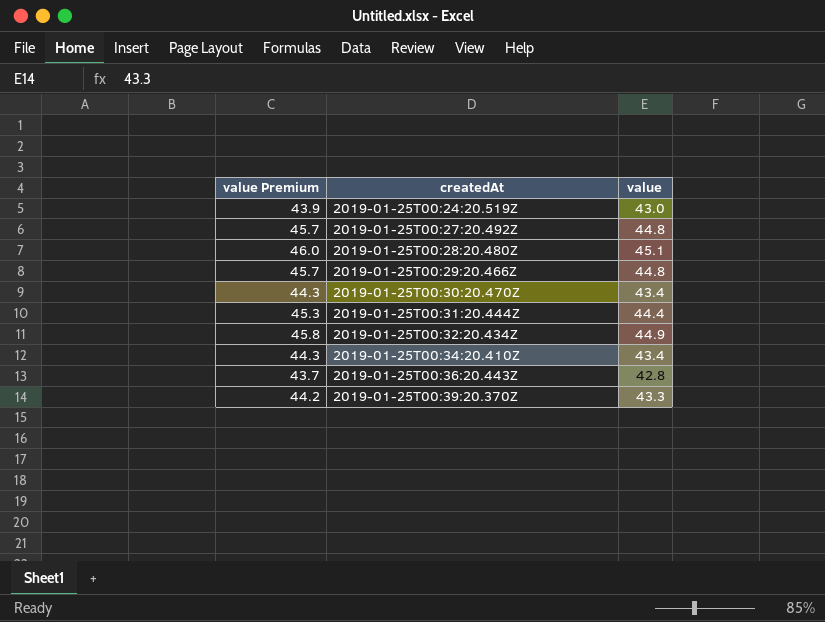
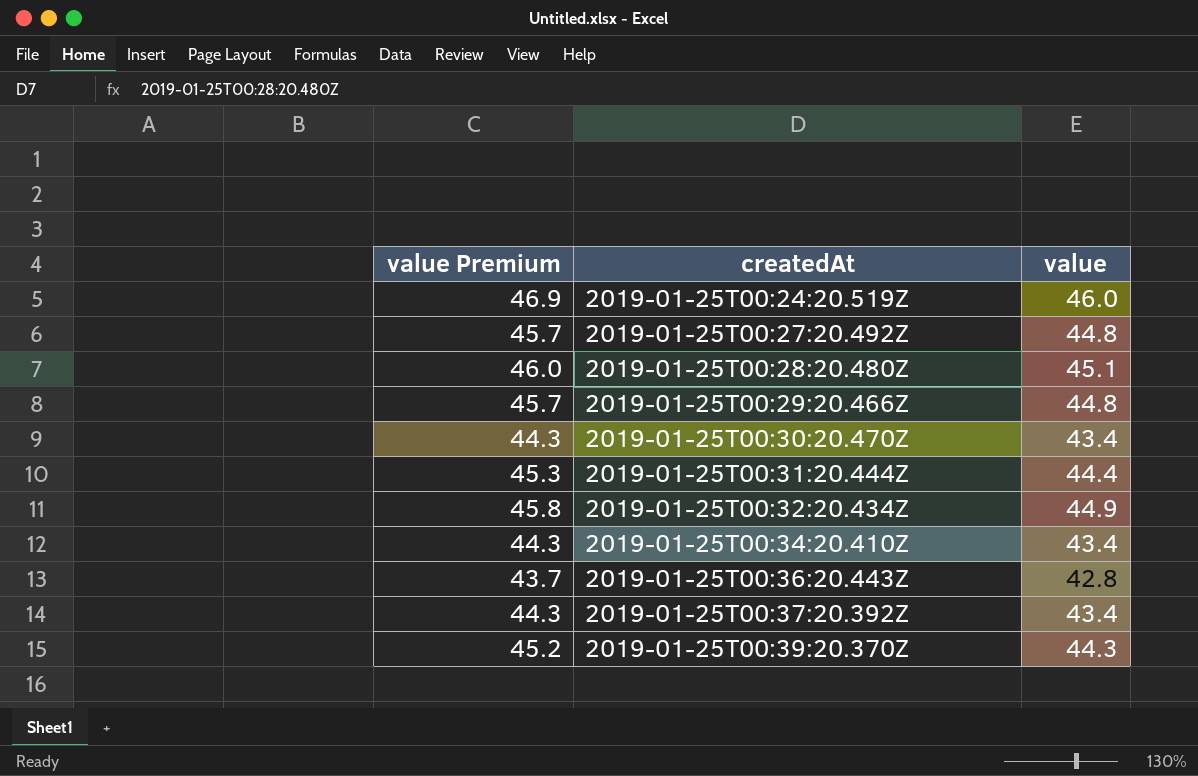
2019-01-25T00:24:20.519Z | value Premium: 43.9 -> 46.9
2019-01-25T00:24:20.519Z | value: 43.0 -> 46.0
row 2019-01-25T00:37:20.392Z: none -> 44.3 | 43.4
2019-01-25T00:39:20.370Z | value Premium: 44.2 -> 45.2
2019-01-25T00:39:20.370Z | value: 43.3 -> 44.3

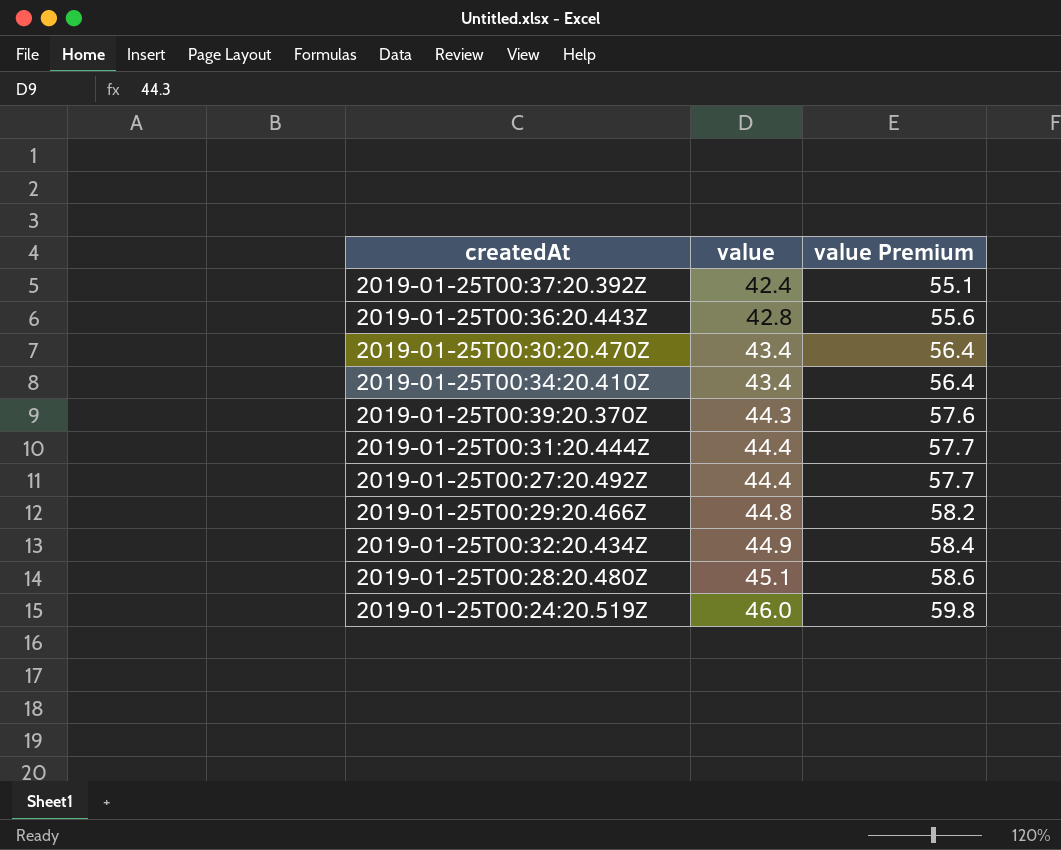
row order: createdAt ascending -> value ascending
column value Premium | formula: [value] * 1.02 -> [value] * 1.3
column value Premium | position: 1 -> 3
2019-01-25T00:37:20.392Z | value: 43.4 -> 42.4
2019-01-25T00:27:20.492Z | value: 44.8 -> 44.4

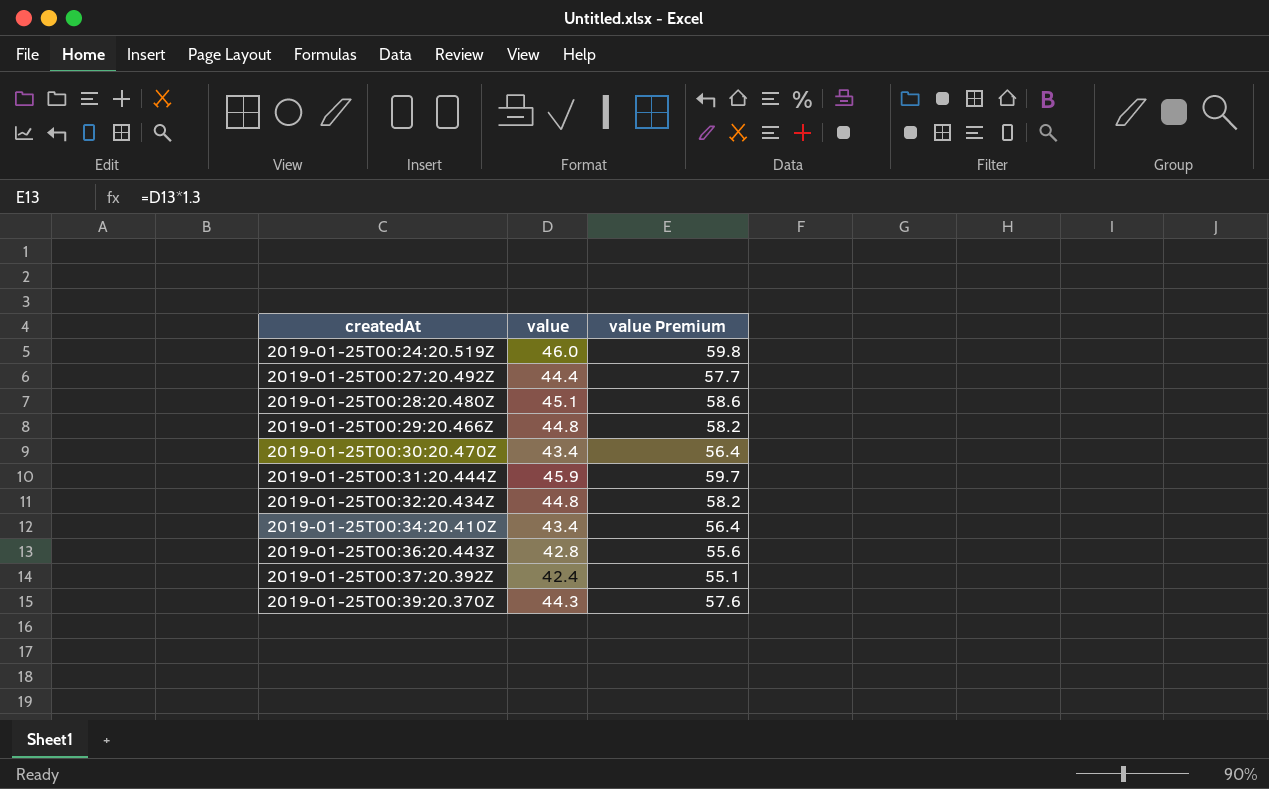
row order: value ascending -> createdAt ascending
2019-01-25T00:31:20.444Z | value: 44.4 -> 45.9
2019-01-25T00:31:20.444Z | value Premium: 57.7 -> 59.7
2019-01-25T00:32:20.434Z | value: 44.9 -> 44.8
2019-01-25T00:32:20.434Z | value Premium: 58.4 -> 58.2

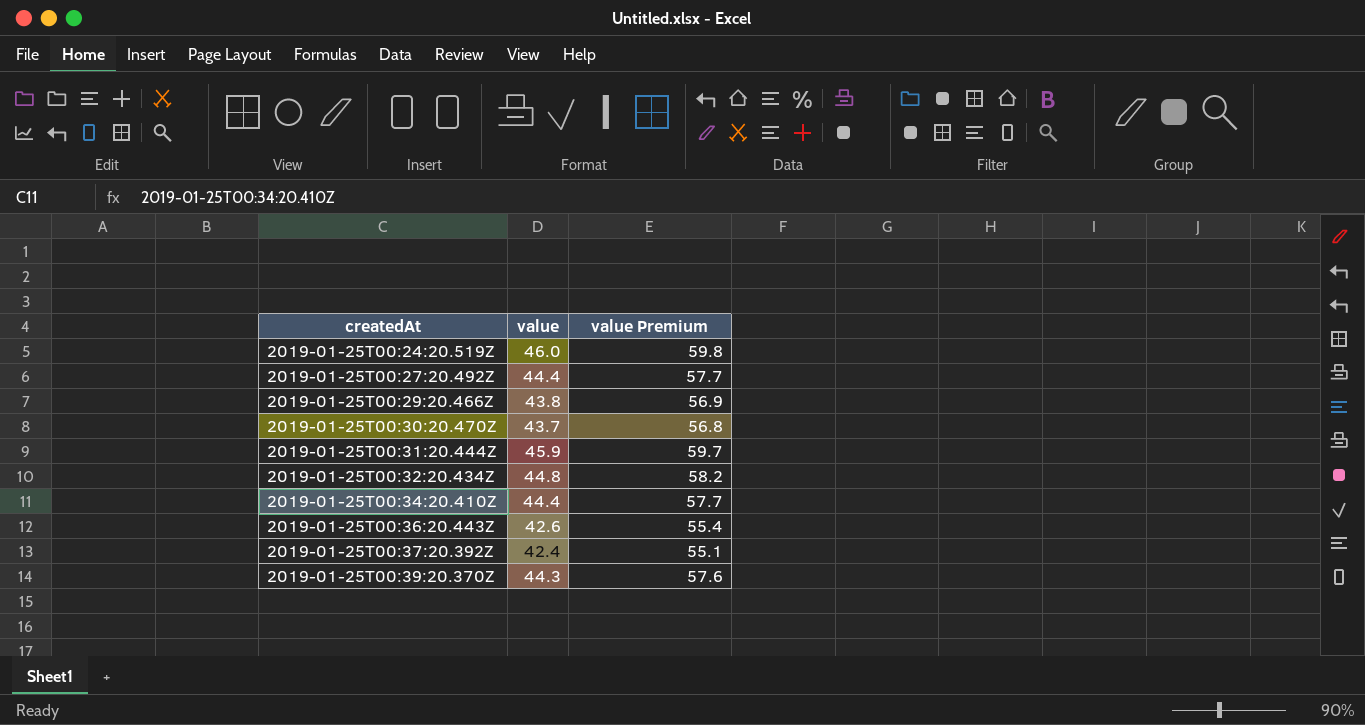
row 2019-01-25T00:28:20.480Z: 45.1 | 58.6 -> none
2019-01-25T00:29:20.466Z | value: 44.8 -> 43.8
2019-01-25T00:29:20.466Z | value Premium: 58.2 -> 56.9
2019-01-25T00:30:20.470Z | value: 43.4 -> 43.7
2019-01-25T00:30:20.470Z | value Premium: 56.4 -> 56.8
2019-01-25T00:34:20.410Z | value: 43.4 -> 44.4
2019-01-25T00:34:20.410Z | value Premium: 56.4 -> 57.7
2019-01-25T00:36:20.443Z | value: 42.8 -> 42.6
2019-01-25T00:36:20.443Z | value Premium: 55.6 -> 55.4

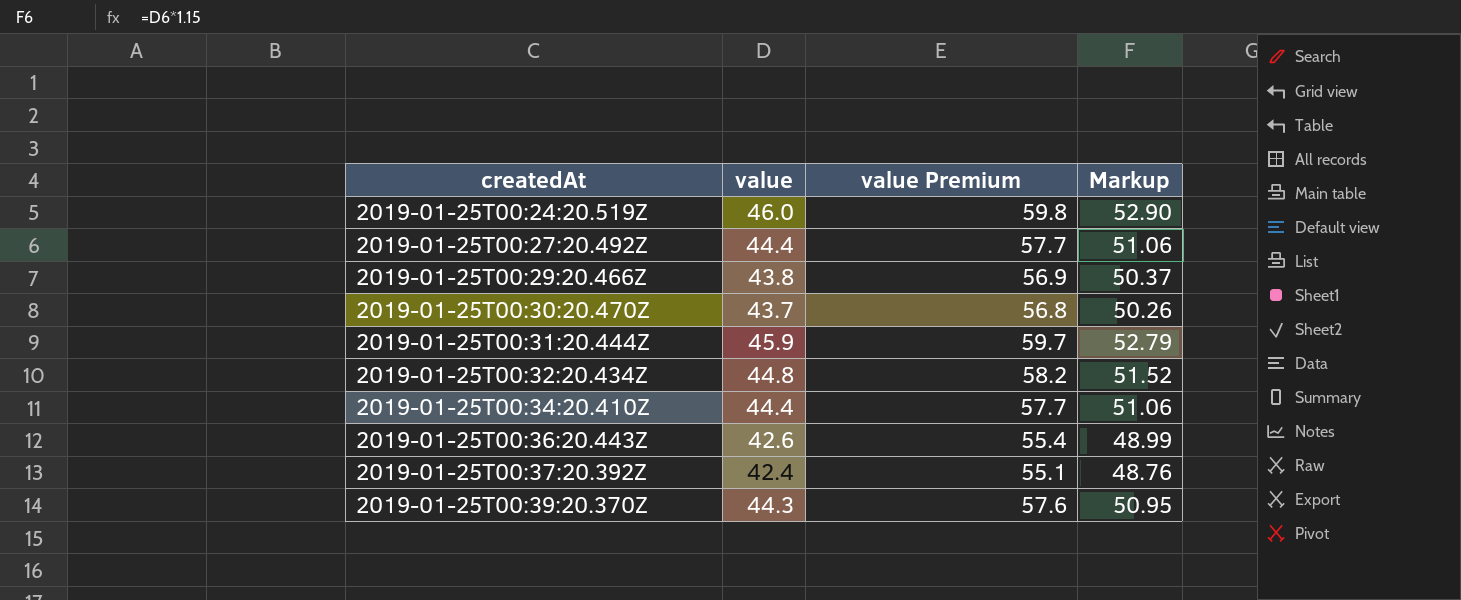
column Markup | formula: none -> [value] * 1.15

